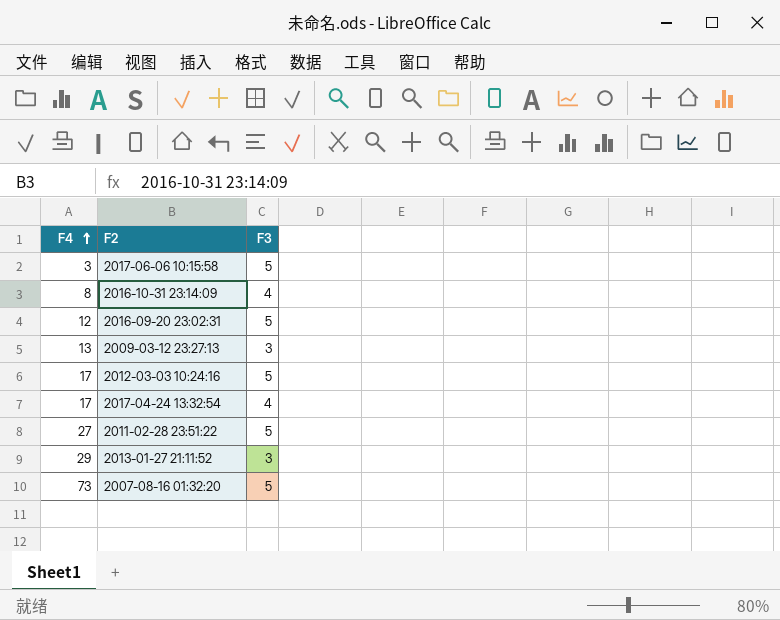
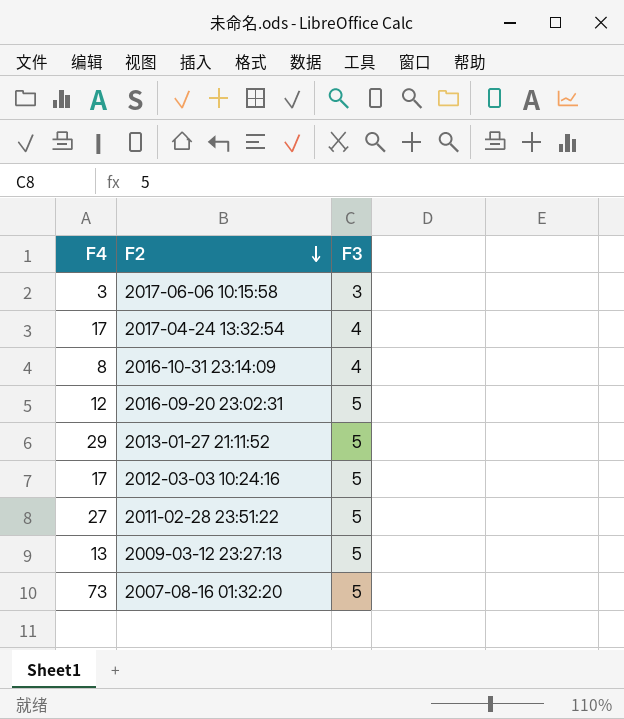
row order: F4 ascending -> F2 descending
2017-06-06 10:15:58 | F3: 5 -> 3
2013-01-27 21:11:52 | F3: 3 -> 5
2009-03-12 23:27:13 | F3: 3 -> 5

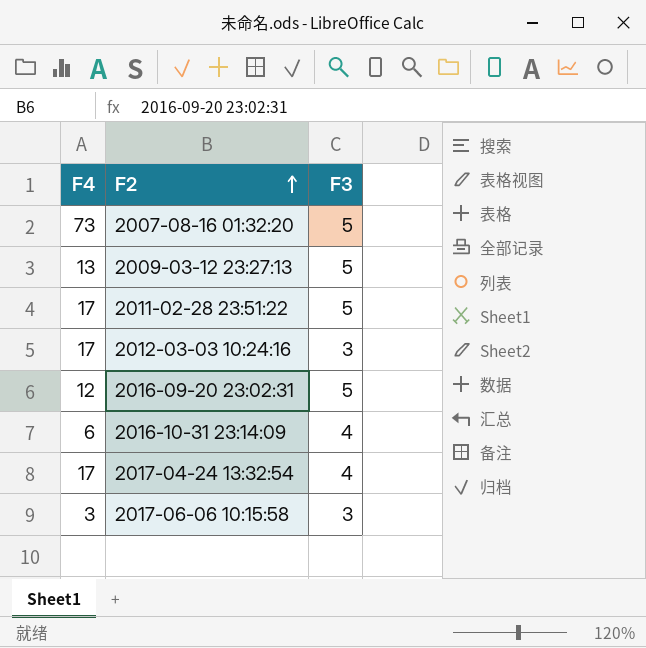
row order: F2 descending -> F2 ascending
row 2013-01-27 21:11:52: 29 | 5 -> none
2011-02-28 23:51:22 | F4: 27 -> 17
2012-03-03 10:24:16 | F3: 5 -> 3
2016-10-31 23:14:09 | F4: 8 -> 6

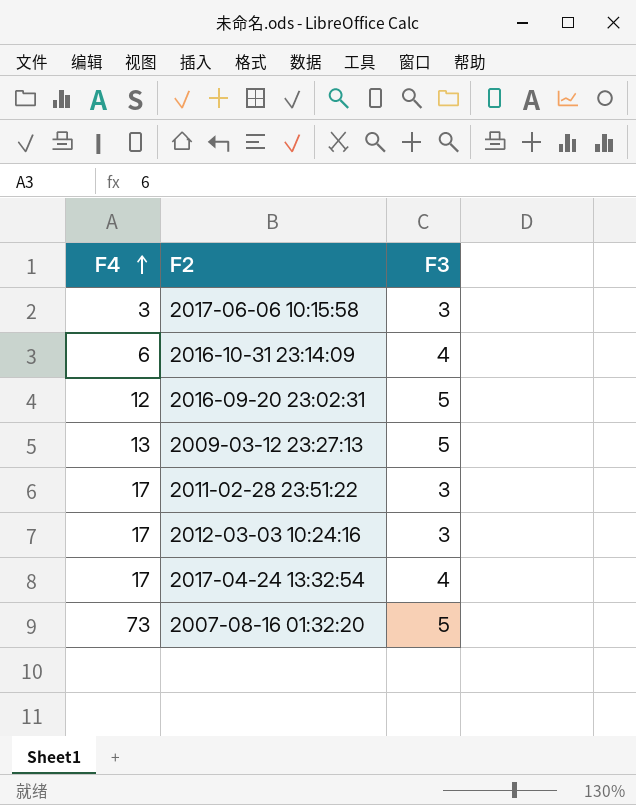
row order: F2 ascending -> F4 ascending
2011-02-28 23:51:22 | F3: 5 -> 3

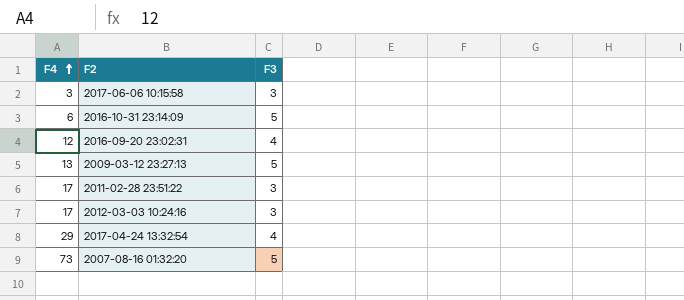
2016-10-31 23:14:09 | F3: 4 -> 5
2016-09-20 23:02:31 | F3: 5 -> 4
2017-04-24 13:32:54 | F4: 17 -> 29

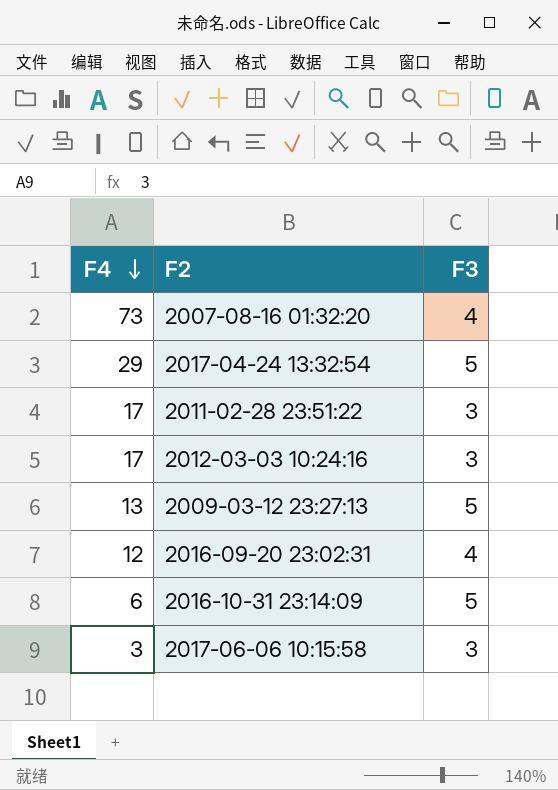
row order: F4 ascending -> F4 descending
2007-08-16 01:32:20 | F3: 5 -> 4
2017-04-24 13:32:54 | F3: 4 -> 5

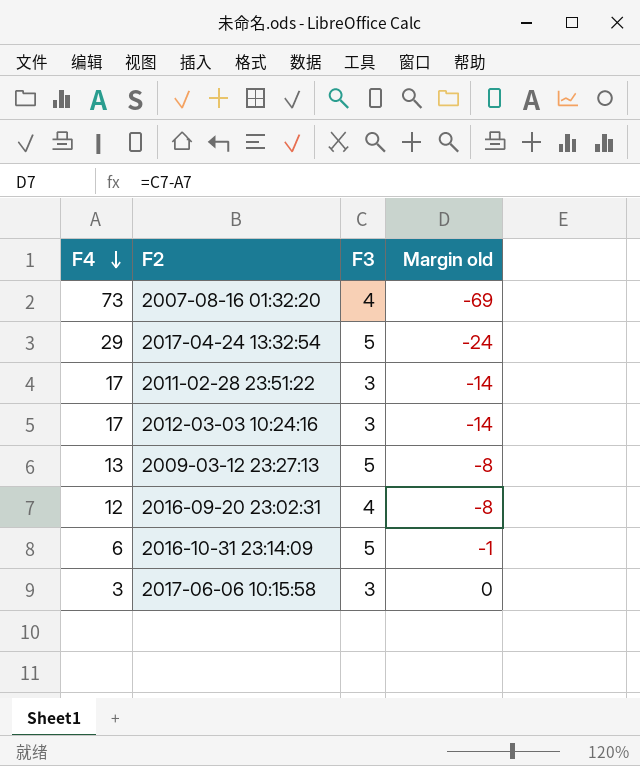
column Margin old | formula: none -> [F3] - [F4]

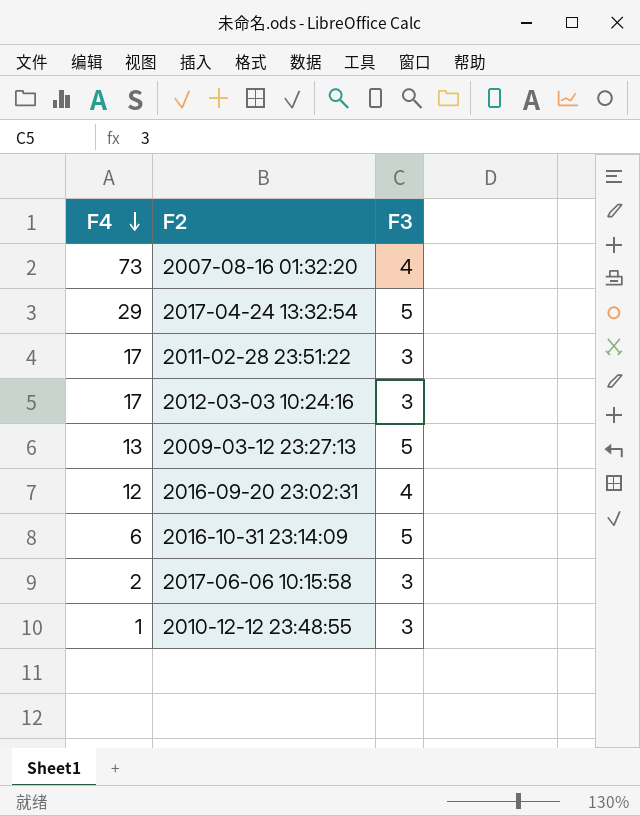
column Margin old | formula: [F3] - [F4] -> none
2017-06-06 10:15:58 | F4: 3 -> 2
row 2010-12-12 23:48:55: none -> 1 | 3

